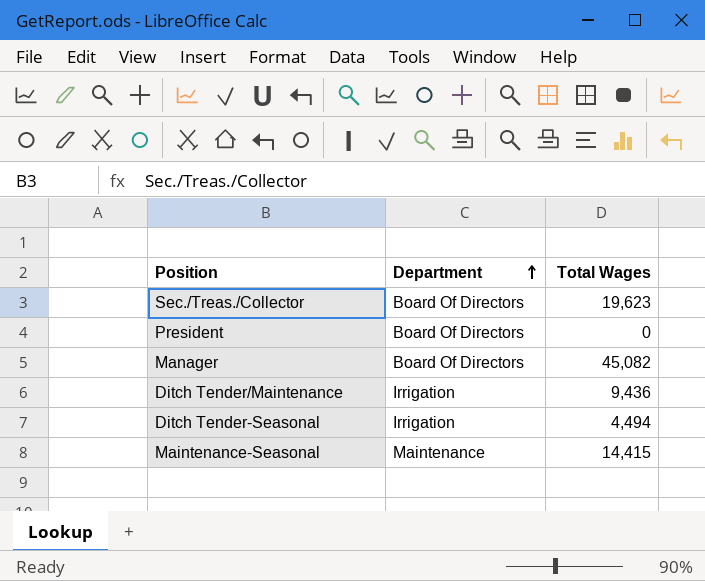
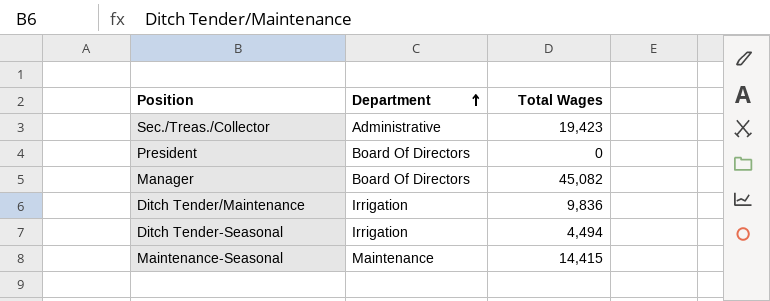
Sec./Treas./Collector | Department: Board Of Directors -> Administrative
Sec./Treas./Collector | Total Wages: 19,623 -> 19,423
Ditch Tender/Maintenance | Total Wages: 9,436 -> 9,836

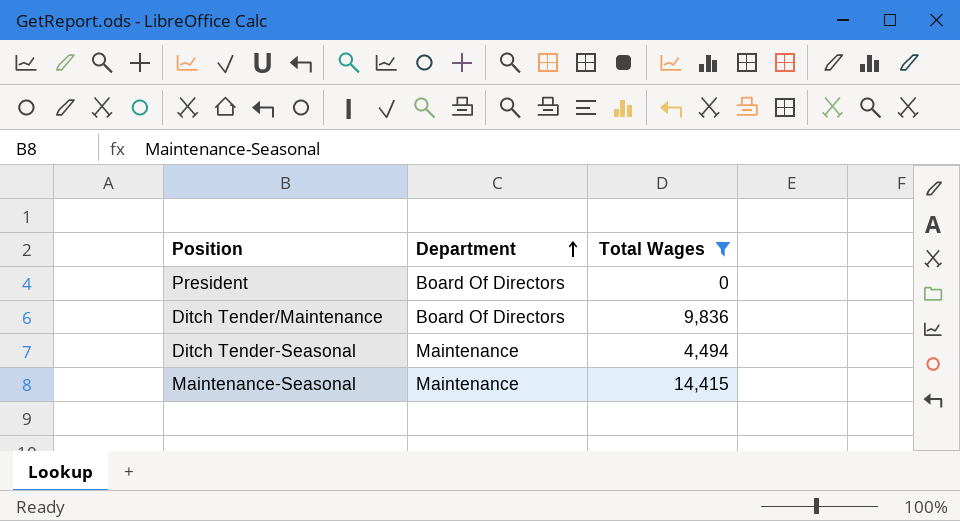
filter: none -> Total Wages <= 14,415
Ditch Tender/Maintenance | Department: Irrigation -> Board Of Directors
Ditch Tender-Seasonal | Department: Irrigation -> Maintenance

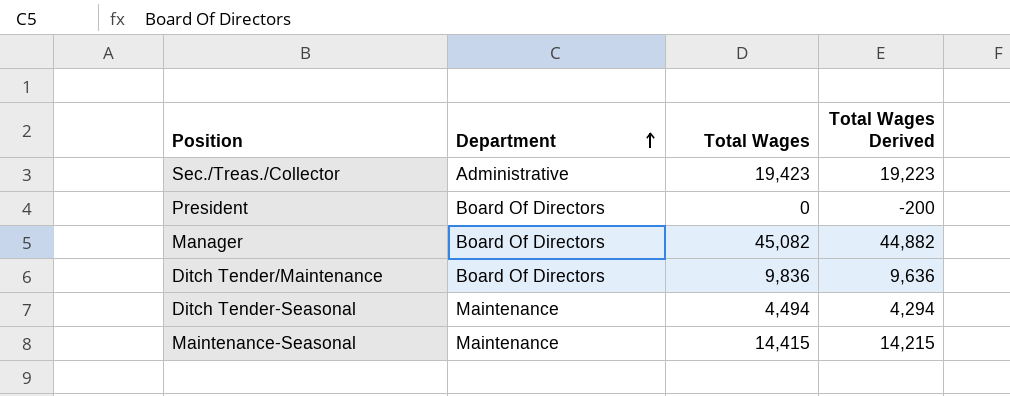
filter: Total Wages <= 14,415 -> none
column Total Wages Derived | formula: none -> [Total Wages] - 200

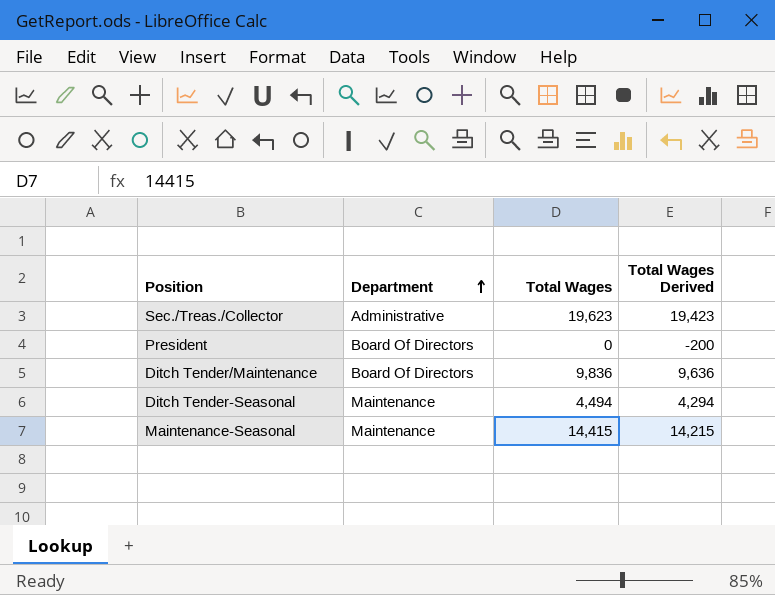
row Manager: Board Of Directors | 45,082 | 44,882 -> none
Sec./Treas./Collector | Total Wages: 19,423 -> 19,623
Sec./Treas./Collector | Total Wages Derived: 19,223 -> 19,423

